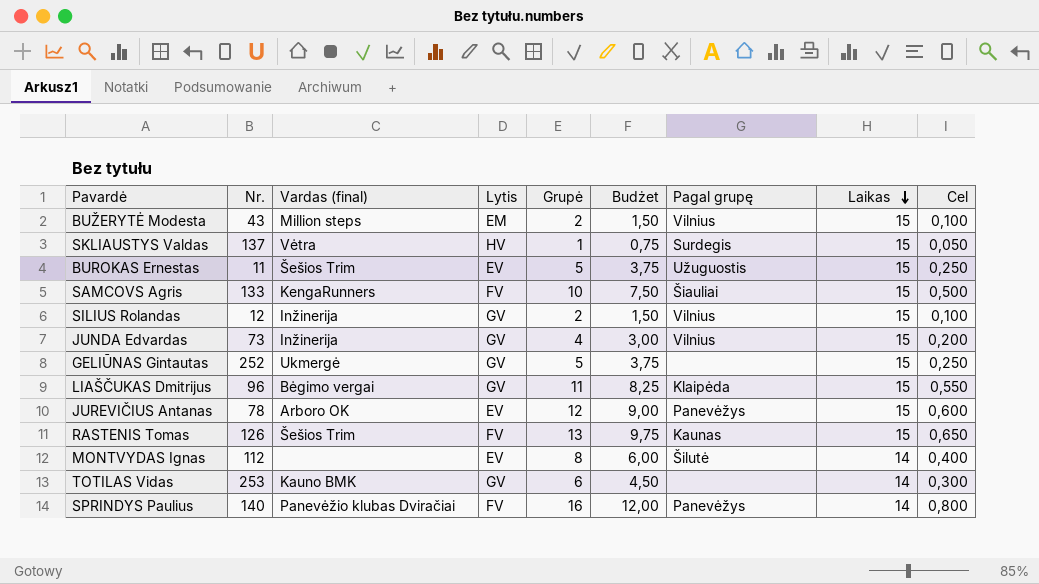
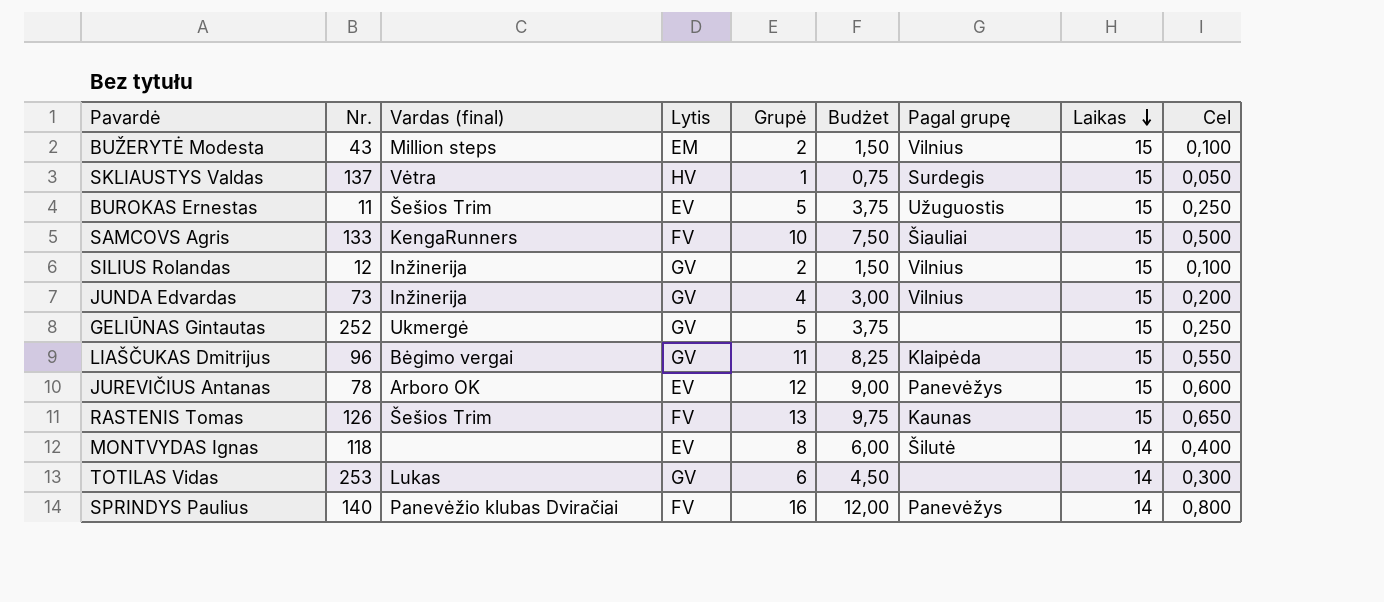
MONTVYDAS Ignas | Nr.: 112 -> 118
TOTILAS Vidas | Vardas (final): Kauno BMK -> Lukas

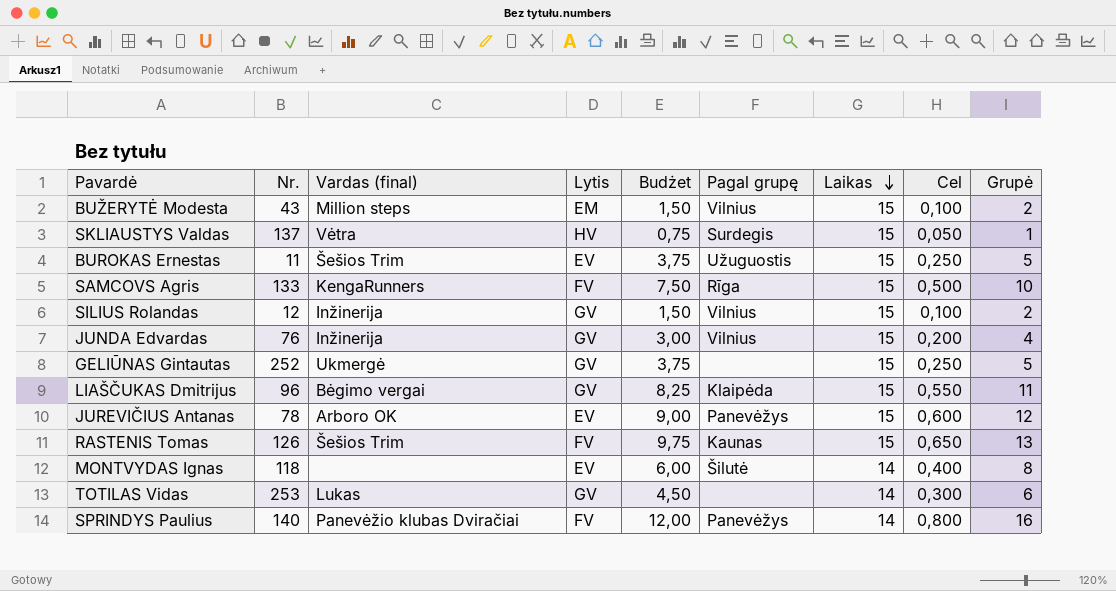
column Grupė | position: 5 -> 9
SAMCOVS Agris | Pagal grupę: Šiauliai -> Rīga
JUNDA Edvardas | Nr.: 73 -> 76

